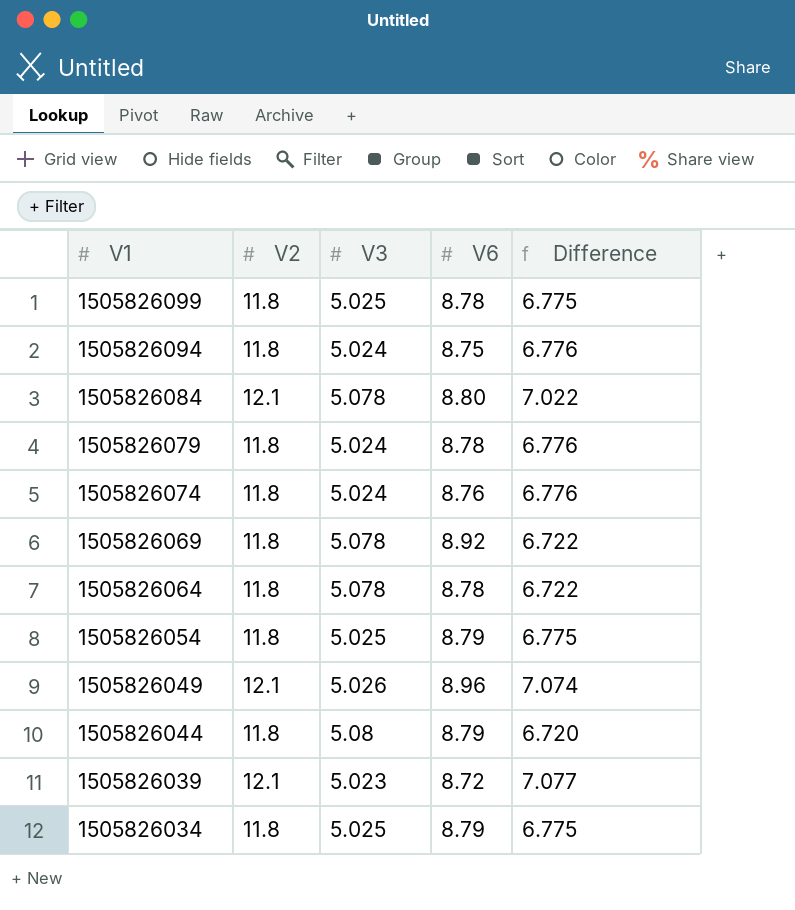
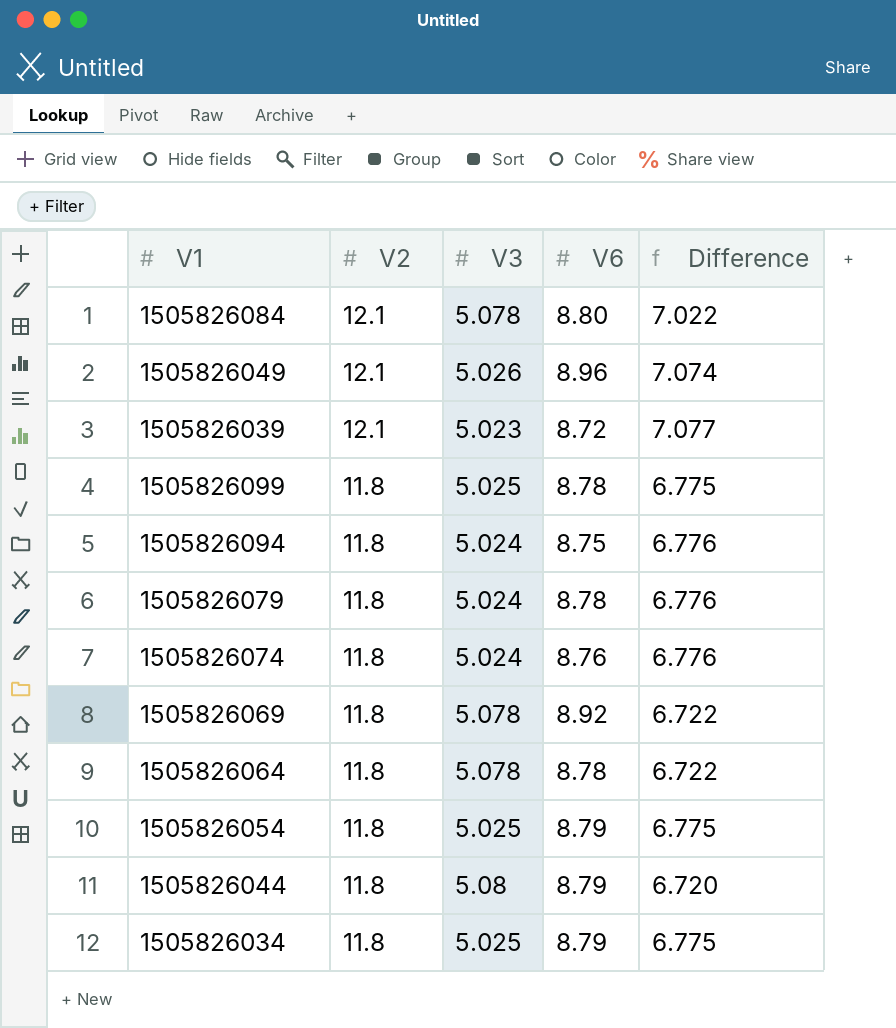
row order: V1 descending -> V2 descending

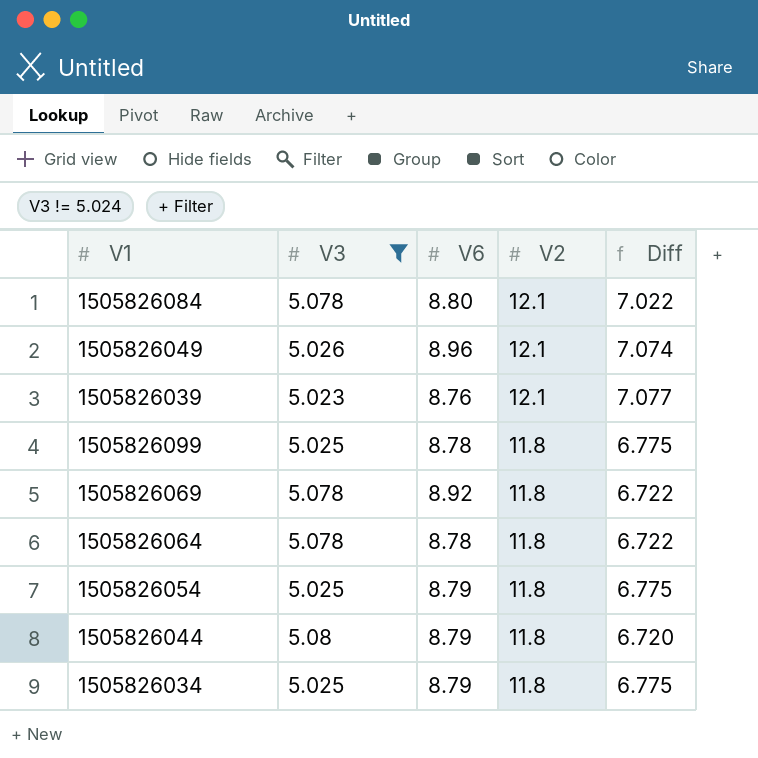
filter: none -> V3 != 5.024
column V2 | position: 2 -> 4
column name: Difference -> Diff
1505826039 | V6: 8.72 -> 8.76

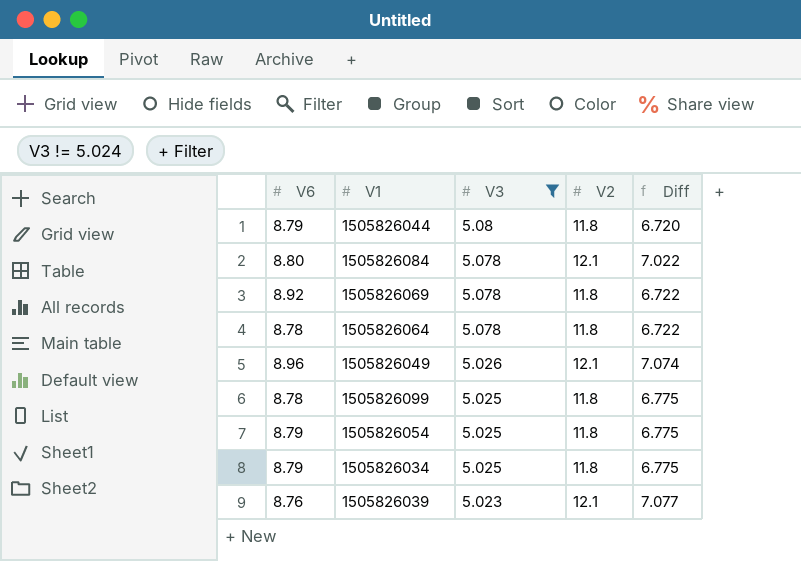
row order: V2 descending -> V3 descending
column V6 | position: 3 -> 1

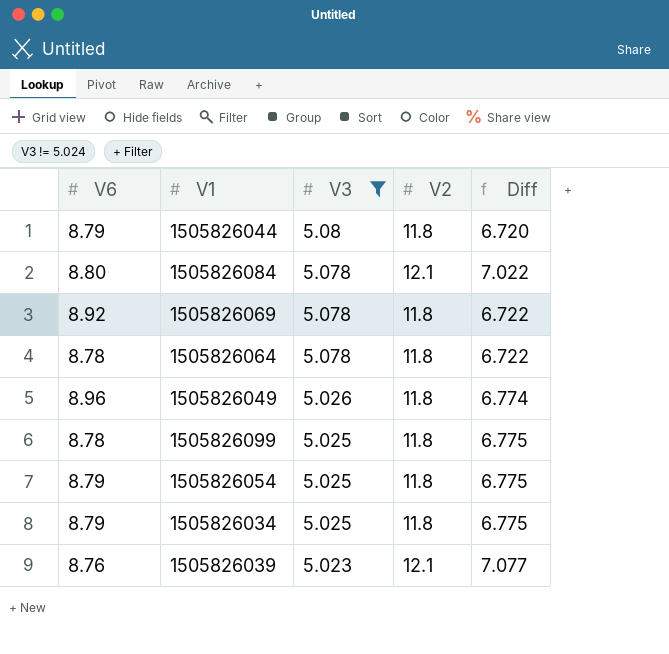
1505826049 | V2: 12.1 -> 11.8
1505826049 | Diff: 7.074 -> 6.774

